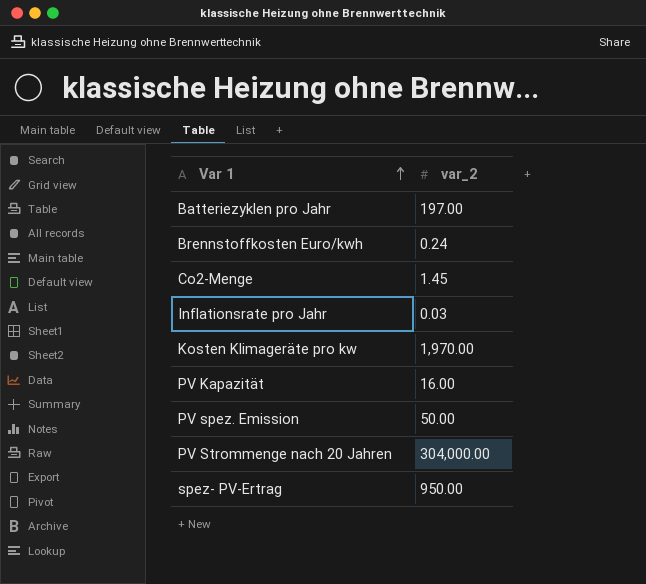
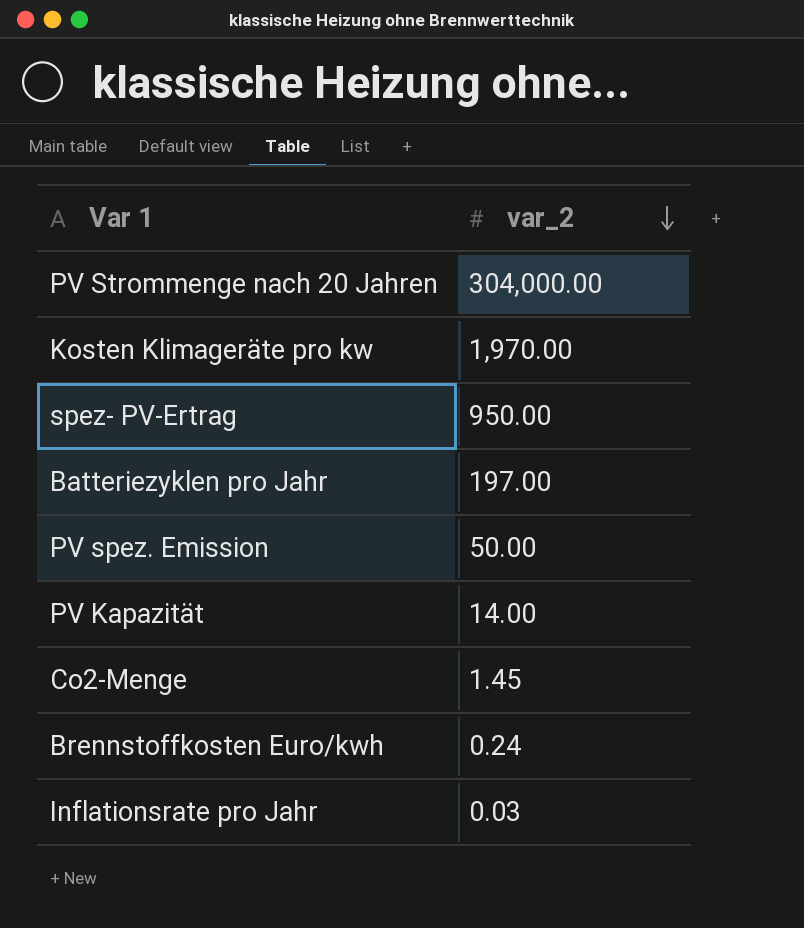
row order: Var 1 ascending -> var_2 descending
PV Kapazität | var_2: 16.00 -> 14.00

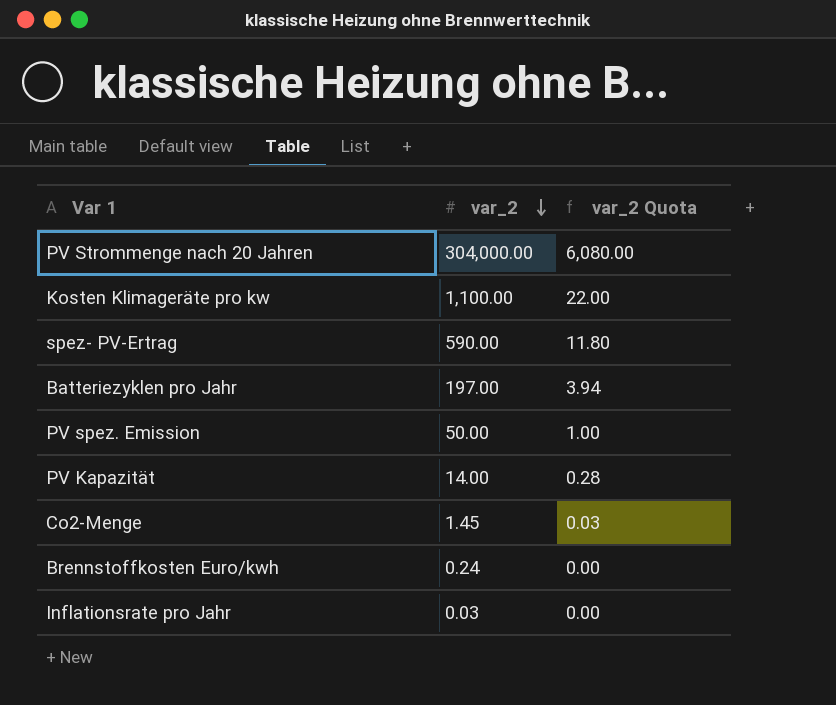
column var_2 Quota | formula: none -> [var_2] * 0.02
Kosten Klimageräte pro kw | var_2: 1,970.00 -> 1,100.00
spez- PV-Ertrag | var_2: 950.00 -> 590.00

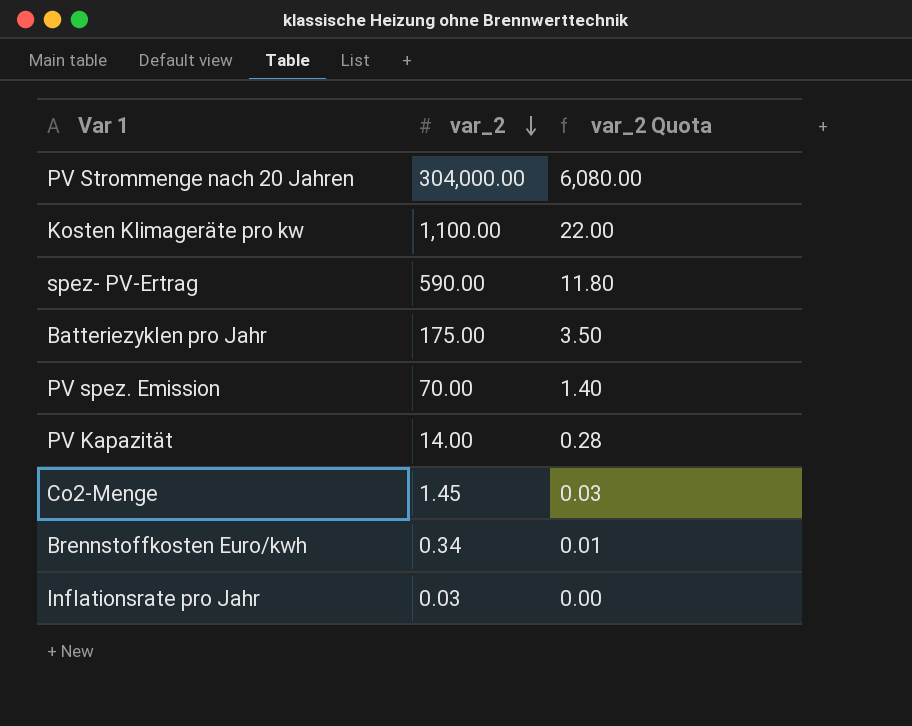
Batteriezyklen pro Jahr | var_2: 197.00 -> 175.00
Batteriezyklen pro Jahr | var_2 Quota: 3.94 -> 3.50
PV spez. Emission | var_2: 50.00 -> 70.00
PV spez. Emission | var_2 Quota: 1.00 -> 1.40
Brennstoffkosten Euro/kwh | var_2: 0.24 -> 0.34
Brennstoffkosten Euro/kwh | var_2 Quota: 0.00 -> 0.01

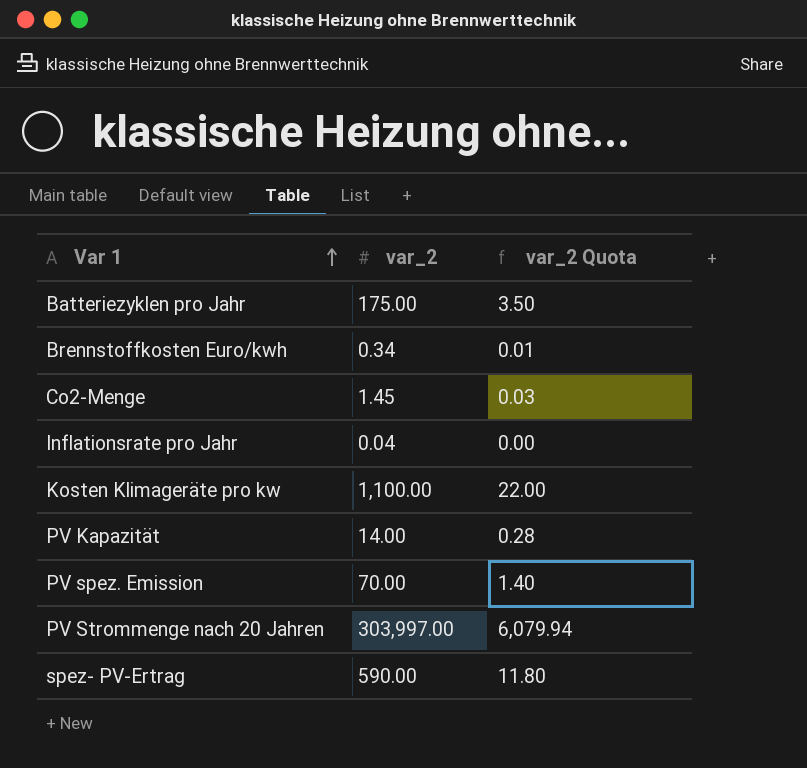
row order: var_2 descending -> Var 1 ascending
Inflationsrate pro Jahr | var_2: 0.03 -> 0.04
PV Strommenge nach 20 Jahren | var_2: 304,000.00 -> 303,997.00
PV Strommenge nach 20 Jahren | var_2 Quota: 6,080.00 -> 6,079.94

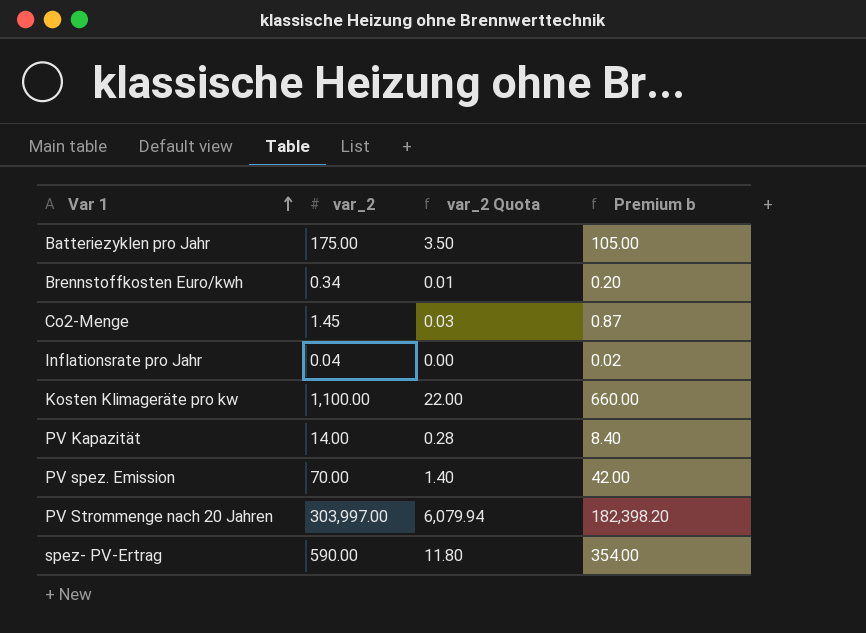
column Premium b | formula: none -> [var_2] * 0.6

